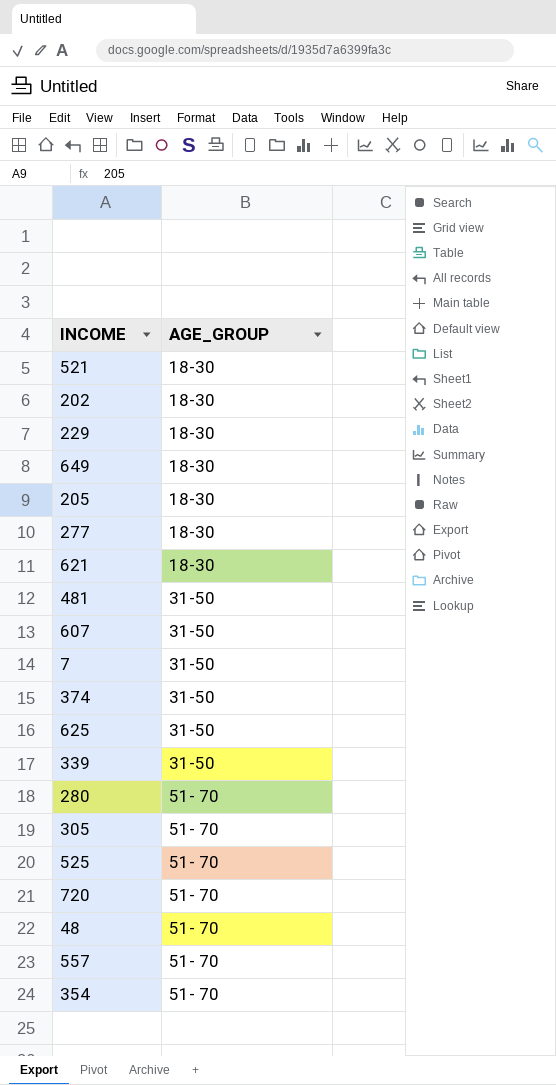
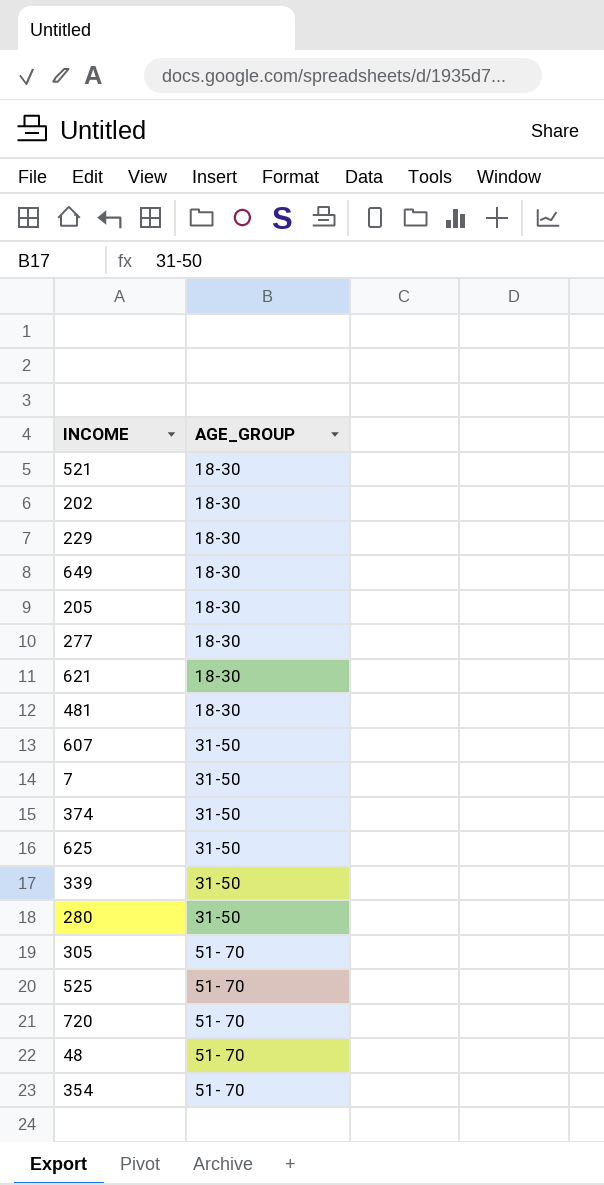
row 557: 51- 70 -> none
481 | AGE_GROUP: 31-50 -> 18-30
280 | AGE_GROUP: 51- 70 -> 31-50

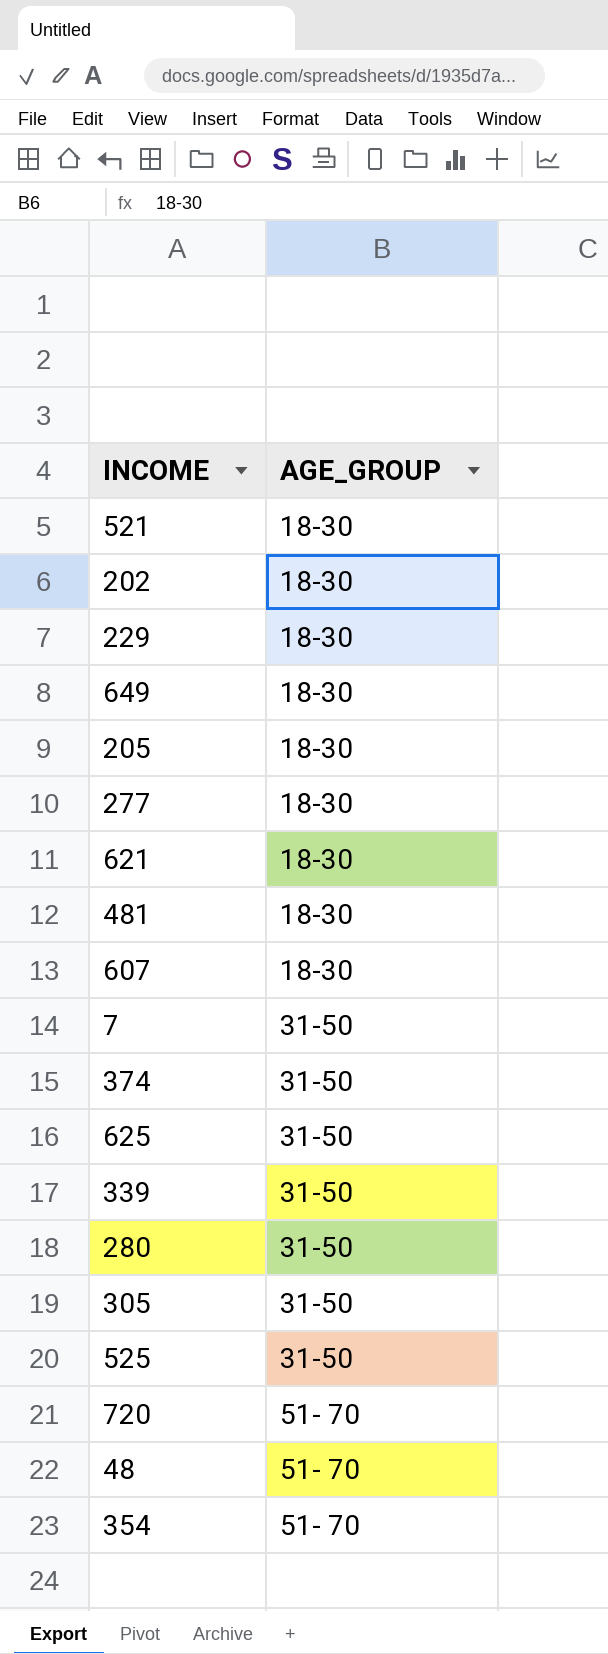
607 | AGE_GROUP: 31-50 -> 18-30
305 | AGE_GROUP: 51- 70 -> 31-50
525 | AGE_GROUP: 51- 70 -> 31-50

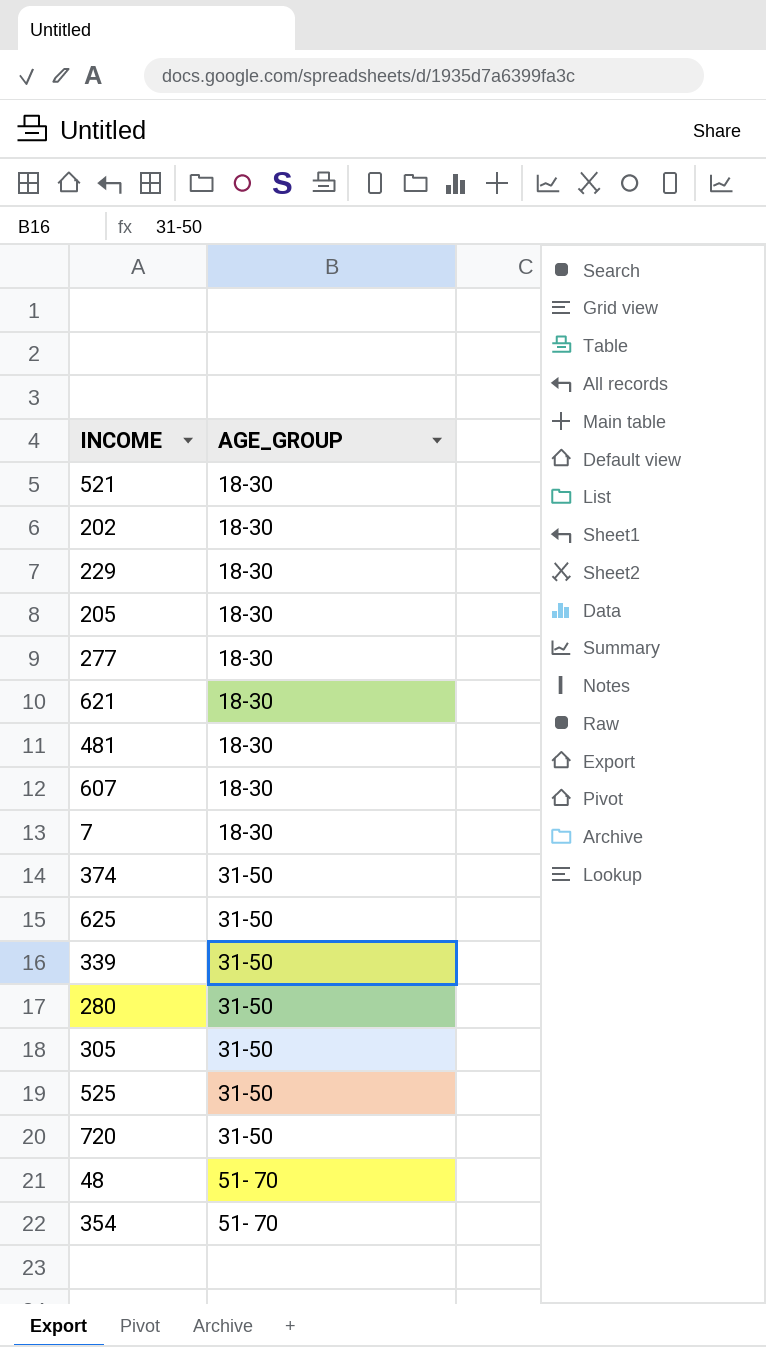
row 649: 18-30 -> none
7 | AGE_GROUP: 31-50 -> 18-30
720 | AGE_GROUP: 51- 70 -> 31-50

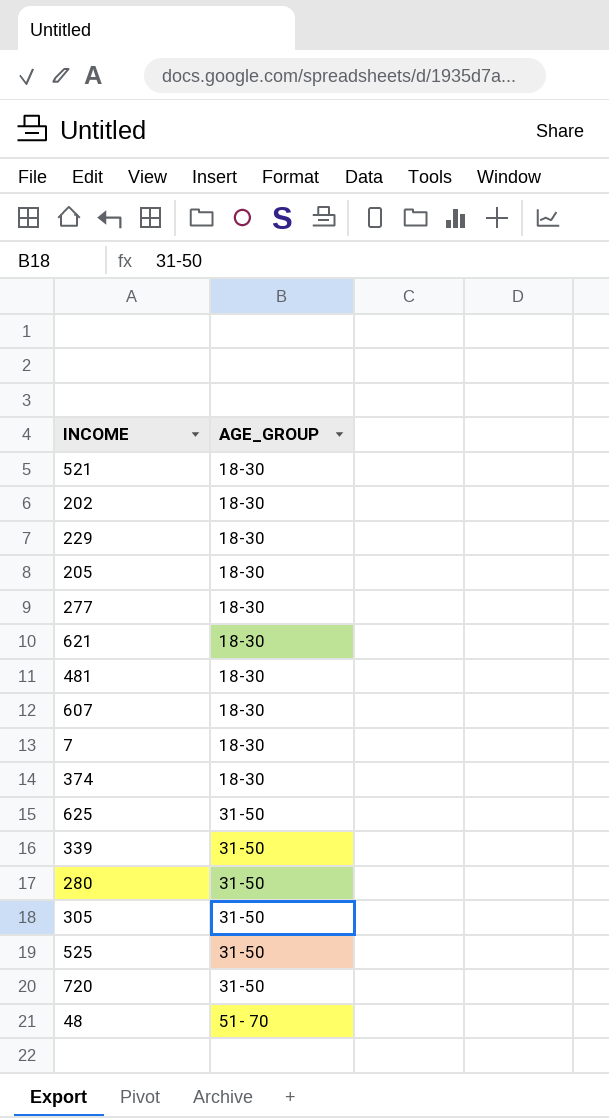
row 354: 51- 70 -> none
374 | AGE_GROUP: 31-50 -> 18-30

